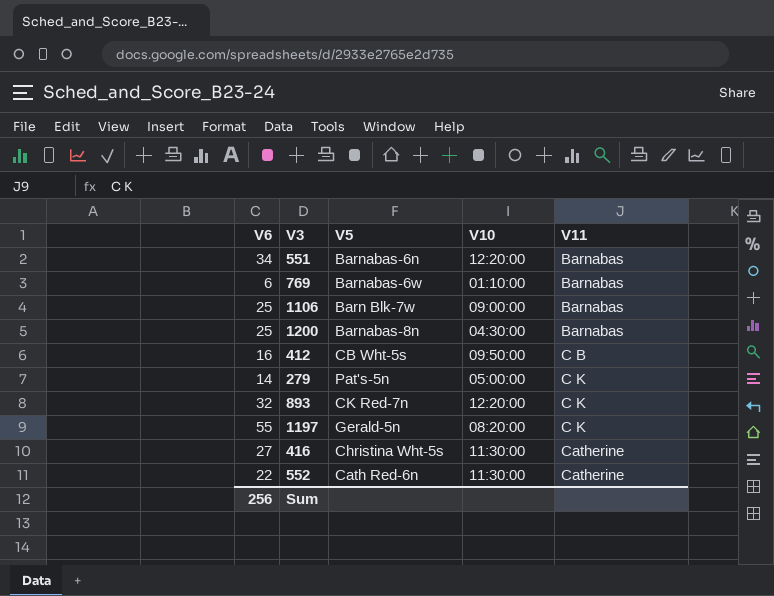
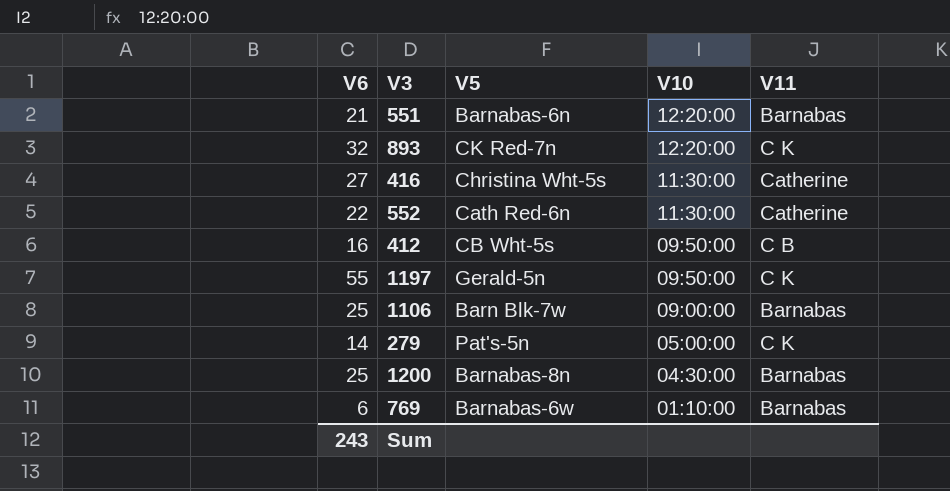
row order: V11 ascending -> V10 descending
551 | V6: 34 -> 21
1197 | V10: 08:20:00 -> 09:50:00
Sum | V6: 256 -> 243

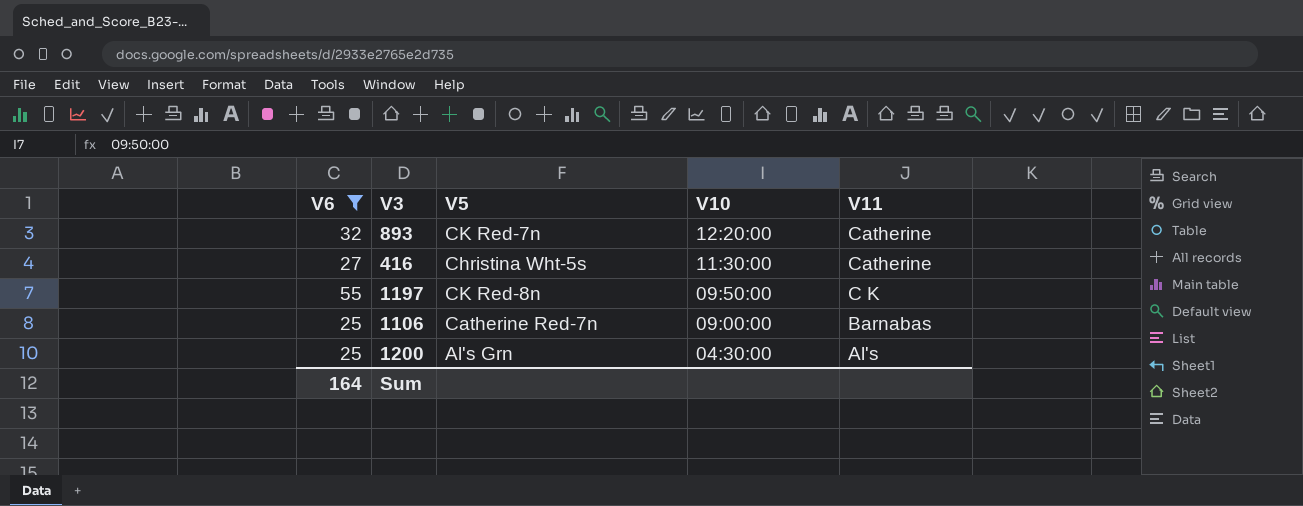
filter: none -> V6 >= 25
893 | V11: C K -> Catherine
1197 | V5: Gerald-5n -> CK Red-8n
1106 | V5: Barn Blk-7w -> Catherine Red-7n
1200 | V5: Barnabas-8n -> Al's Grn
1200 | V11: Barnabas -> Al's
Sum | V6: 243 -> 164

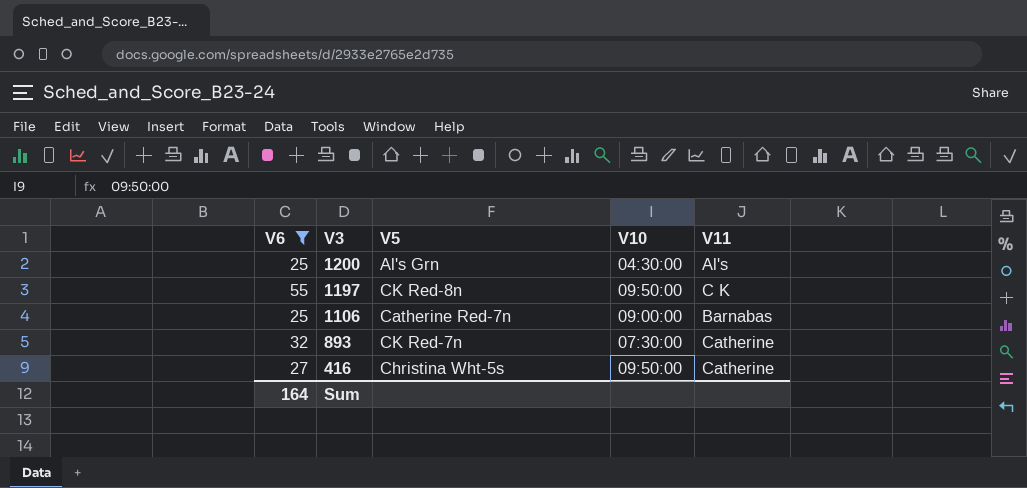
row order: V10 descending -> V3 descending
893 | V10: 12:20:00 -> 07:30:00
416 | V10: 11:30:00 -> 09:50:00

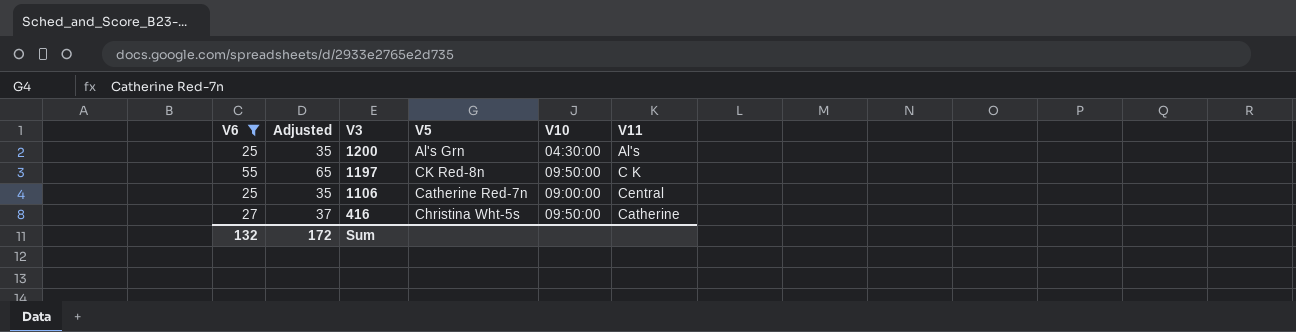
column Adjusted | formula: none -> [V6] + 10
row 893: 32 | CK Red-7n | 07:30:00 | Catherine -> none
1106 | V11: Barnabas -> Central
Sum | V6: 164 -> 132

